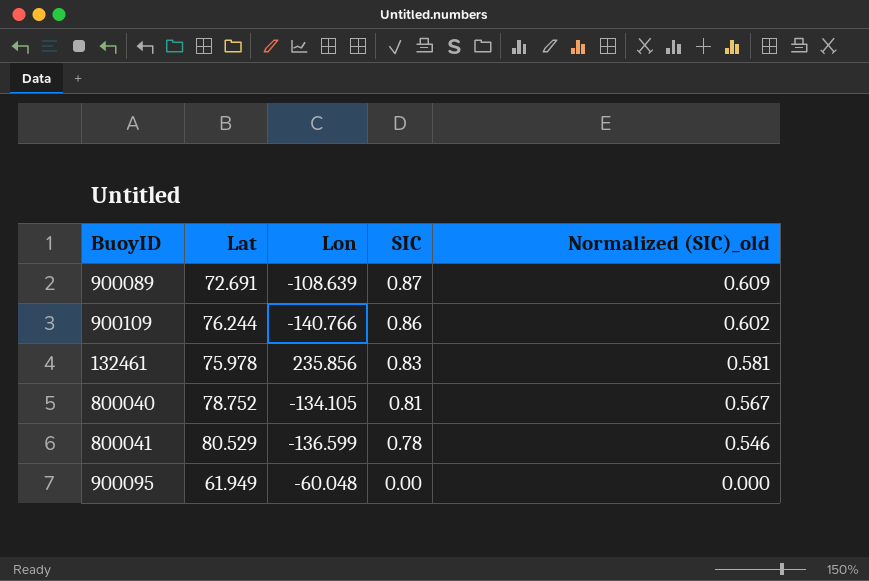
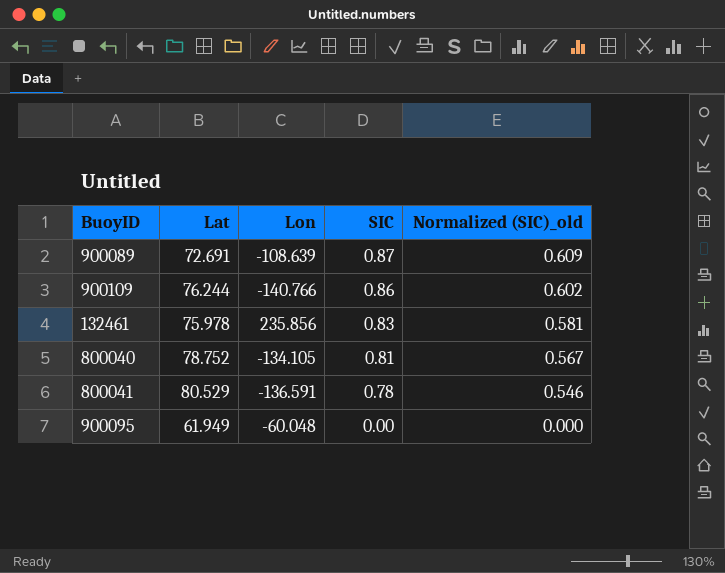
800041 | Lon: -136.599 -> -136.591

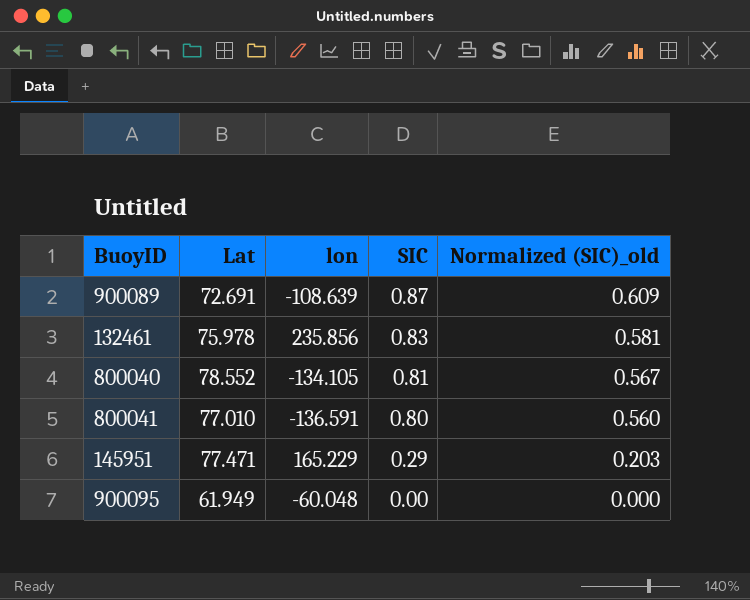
column name: Lon -> lon
row 900109: 76.244 | -140.766 | 0.86 | 0.602 -> none
800040 | Lat: 78.752 -> 78.552
800041 | Lat: 80.529 -> 77.010
800041 | SIC: 0.78 -> 0.80
800041 | Normalized (SIC)_old: 0.546 -> 0.560
row 145951: none -> 77.471 | 165.229 | 0.29 | 0.203

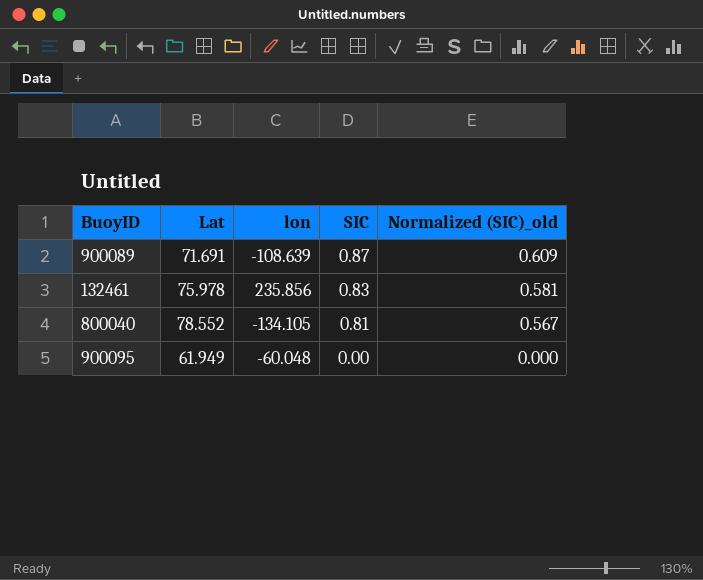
row 800041: 77.010 | -136.591 | 0.80 | 0.560 -> none
row 145951: 77.471 | 165.229 | 0.29 | 0.203 -> none
900089 | Lat: 72.691 -> 71.691

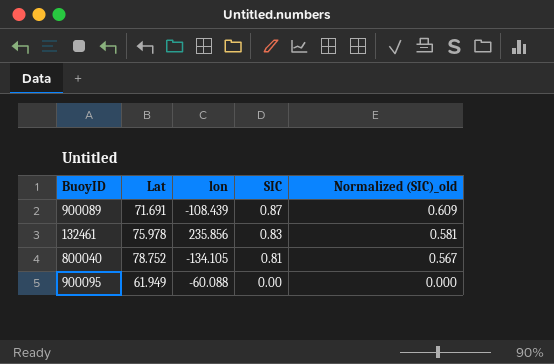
900089 | lon: -108.639 -> -108.439
800040 | Lat: 78.552 -> 78.752
900095 | lon: -60.048 -> -60.088

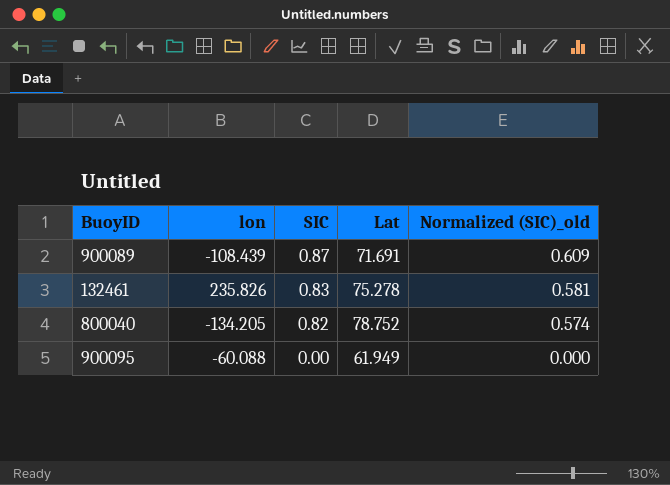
column Lat | position: 2 -> 4
132461 | lon: 235.856 -> 235.826
132461 | Lat: 75.978 -> 75.278
800040 | lon: -134.105 -> -134.205
800040 | SIC: 0.81 -> 0.82
800040 | Normalized (SIC)_old: 0.567 -> 0.574

